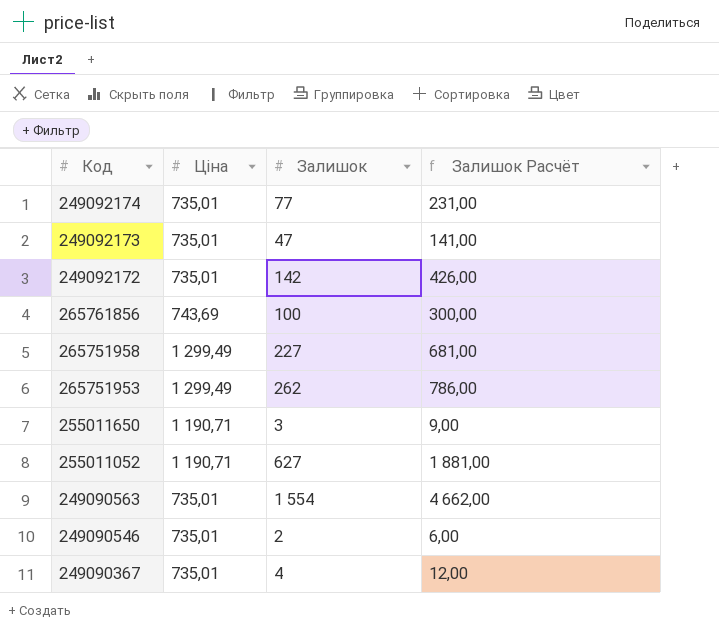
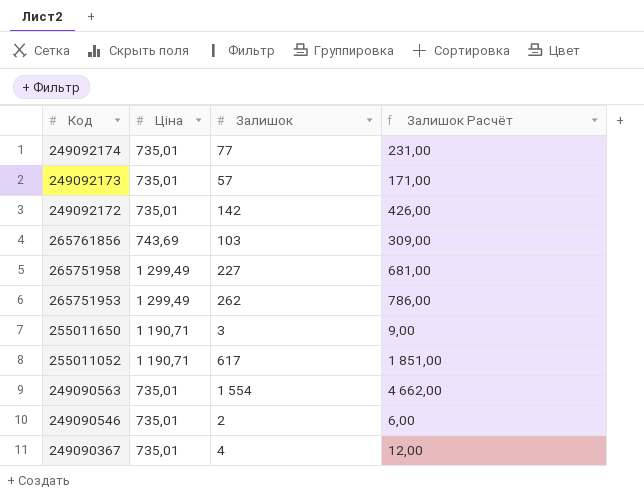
249092173 | Залишок: 47 -> 57
249092173 | Залишок Расчёт: 141,00 -> 171,00
265761856 | Залишок: 100 -> 103
265761856 | Залишок Расчёт: 300,00 -> 309,00
255011052 | Залишок: 627 -> 617
255011052 | Залишок Расчёт: 1 881,00 -> 1 851,00

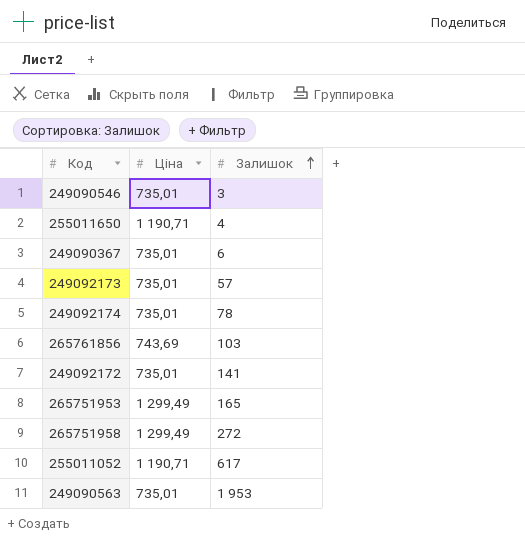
row order: none -> Залишок ascending
column Залишок Расчёт | formula: [Залишок] * 3 -> none
249090546 | Залишок: 2 -> 3
255011650 | Залишок: 3 -> 4
249090367 | Залишок: 4 -> 6
249092174 | Залишок: 77 -> 78
249092172 | Залишок: 142 -> 141
265751953 | Залишок: 262 -> 165
265751958 | Залишок: 227 -> 272
249090563 | Залишок: 1 554 -> 1 953

